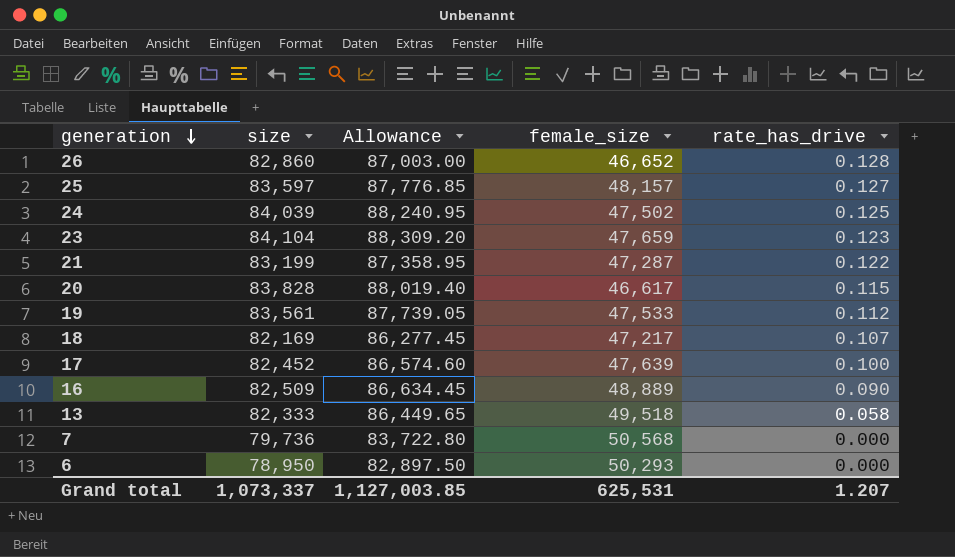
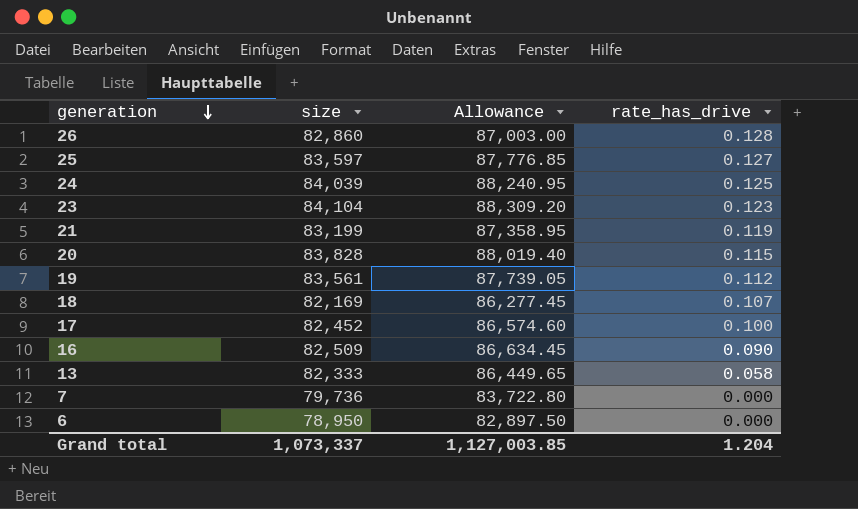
column female_size | position: 4 -> none
21 | rate_has_drive: 0.122 -> 0.119
Grand total | rate_has_drive: 1.207 -> 1.204

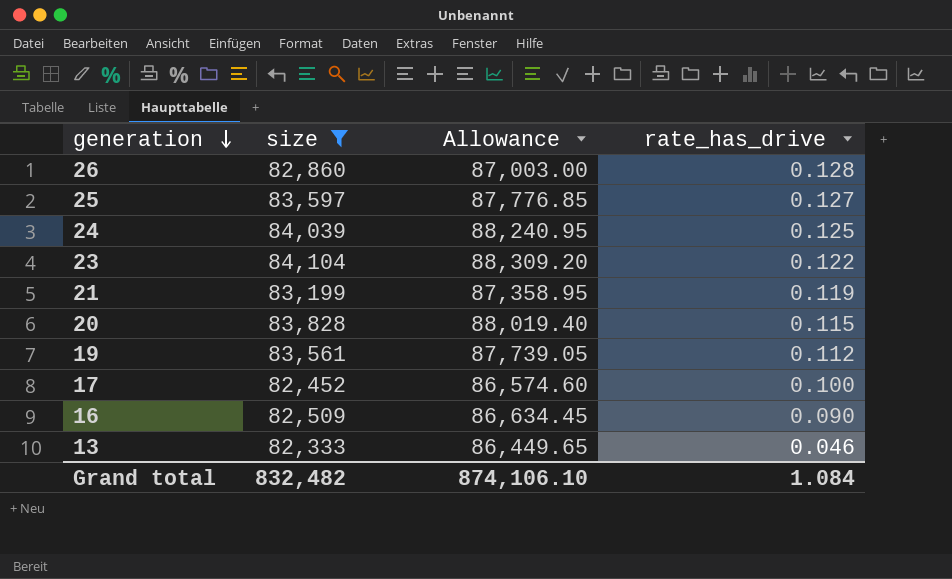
filter: none -> size >= 82,333
23 | rate_has_drive: 0.123 -> 0.122
13 | rate_has_drive: 0.058 -> 0.046
Grand total | size: 1,073,337 -> 832,482
Grand total | Allowance: 1,127,003.85 -> 874,106.10
Grand total | rate_has_drive: 1.204 -> 1.084

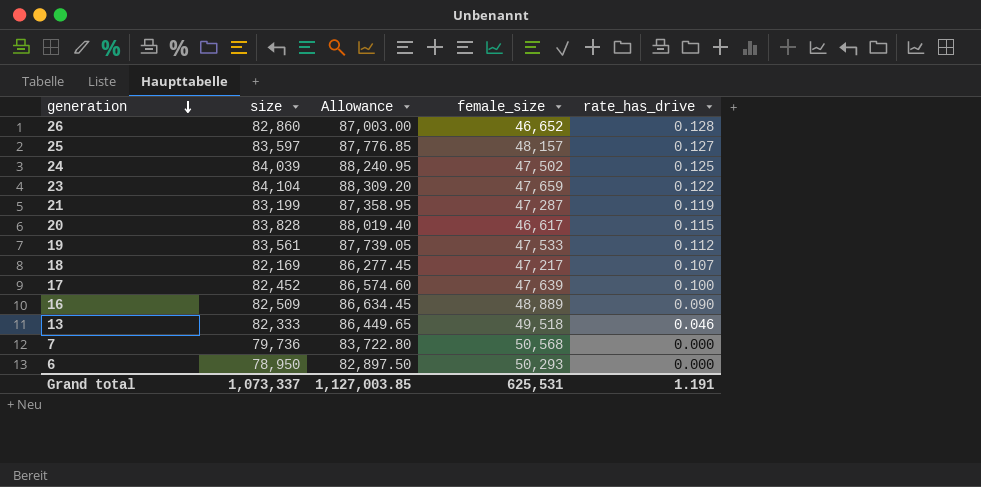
filter: size >= 82,333 -> none
column female_size | position: none -> 4
Grand total | size: 832,482 -> 1,073,337
Grand total | Allowance: 874,106.10 -> 1,127,003.85
Grand total | rate_has_drive: 1.084 -> 1.191

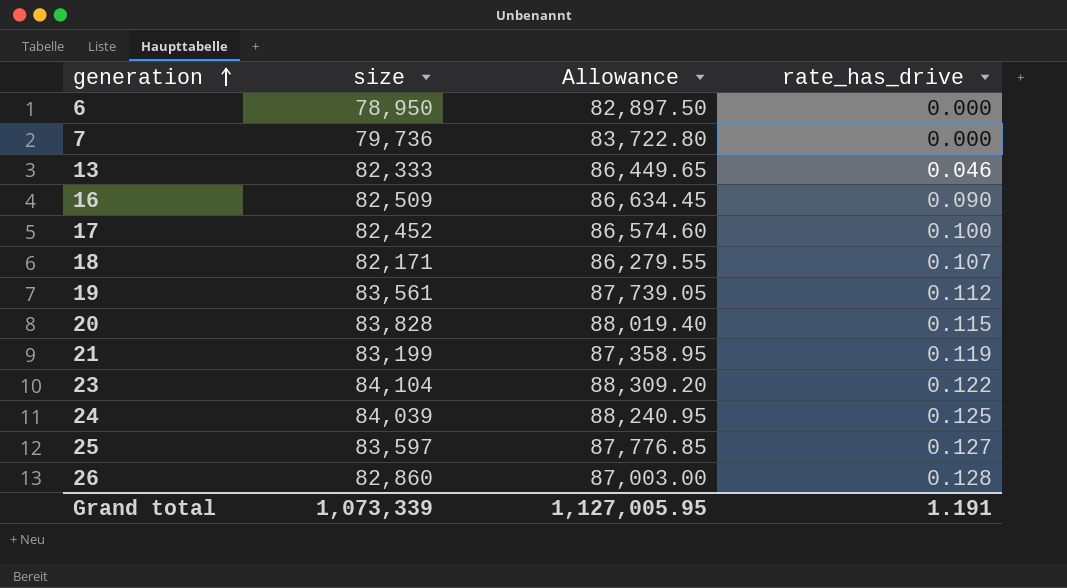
row order: generation descending -> generation ascending
column female_size | position: 4 -> none
18 | size: 82,169 -> 82,171
18 | Allowance: 86,277.45 -> 86,279.55
Grand total | size: 1,073,337 -> 1,073,339
Grand total | Allowance: 1,127,003.85 -> 1,127,005.95

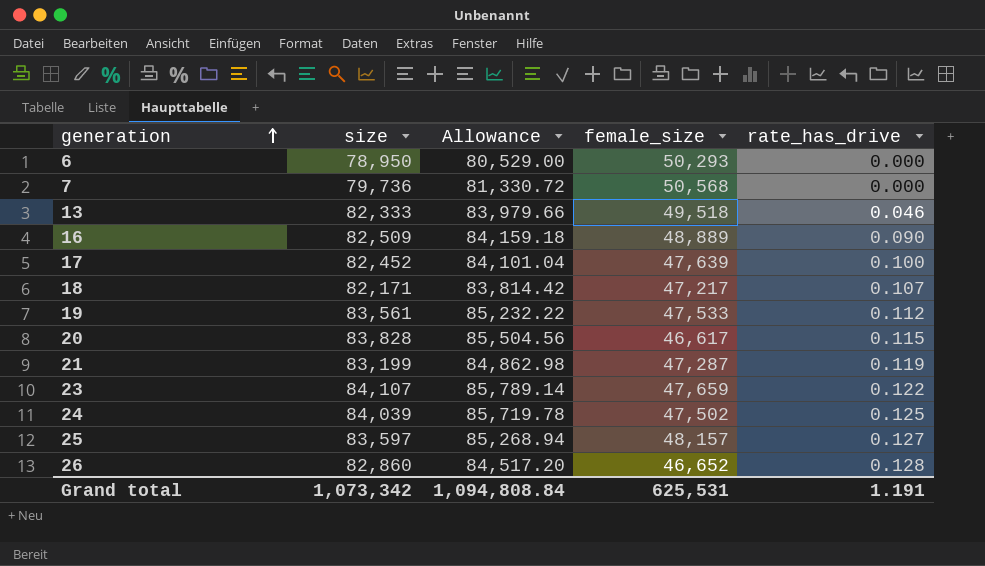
column Allowance | formula: [size] * 1.05 -> [size] * 1.02
column female_size | position: none -> 4
23 | size: 84,104 -> 84,107
Grand total | size: 1,073,339 -> 1,073,342
Grand total | Allowance: 1,127,005.95 -> 1,094,808.84

